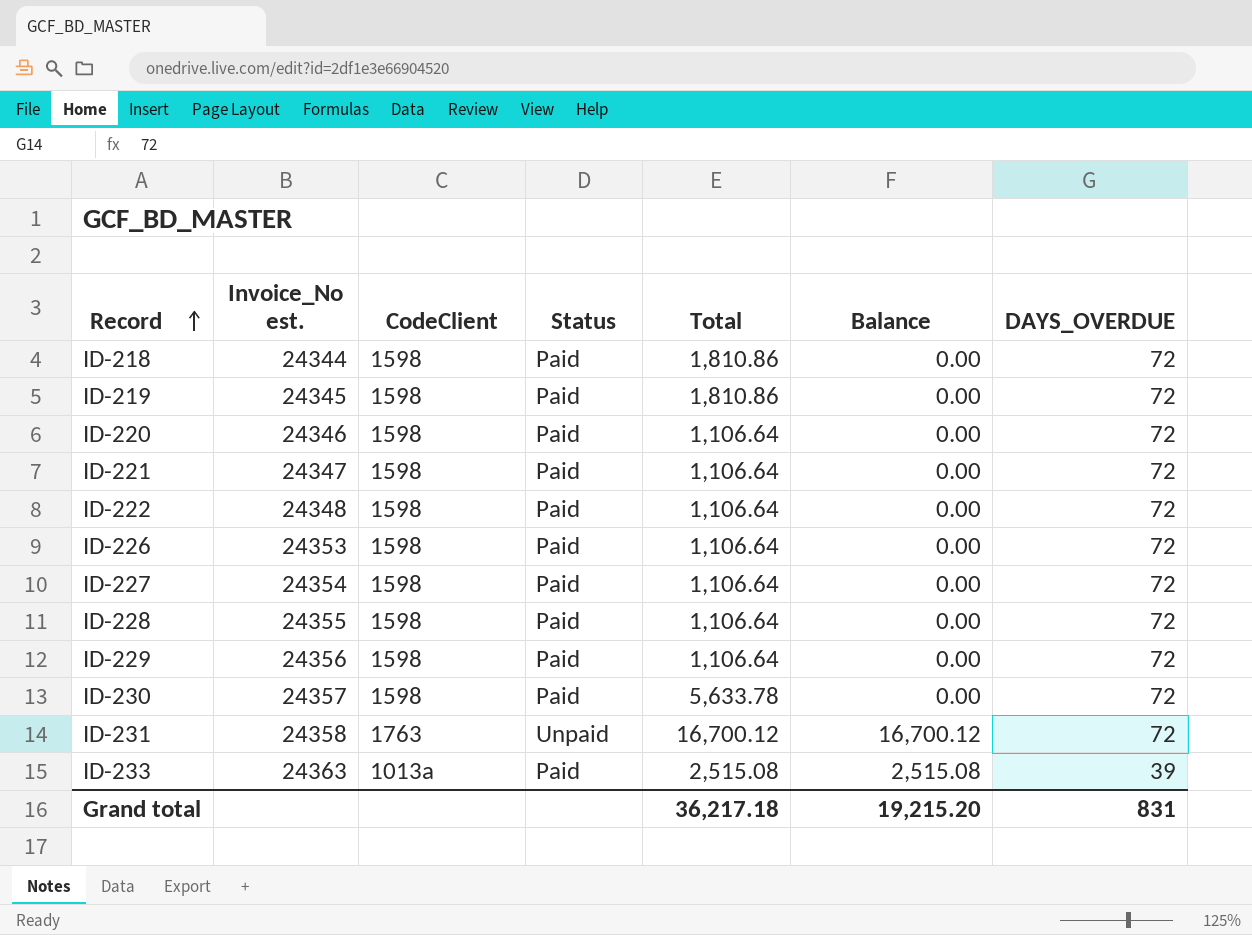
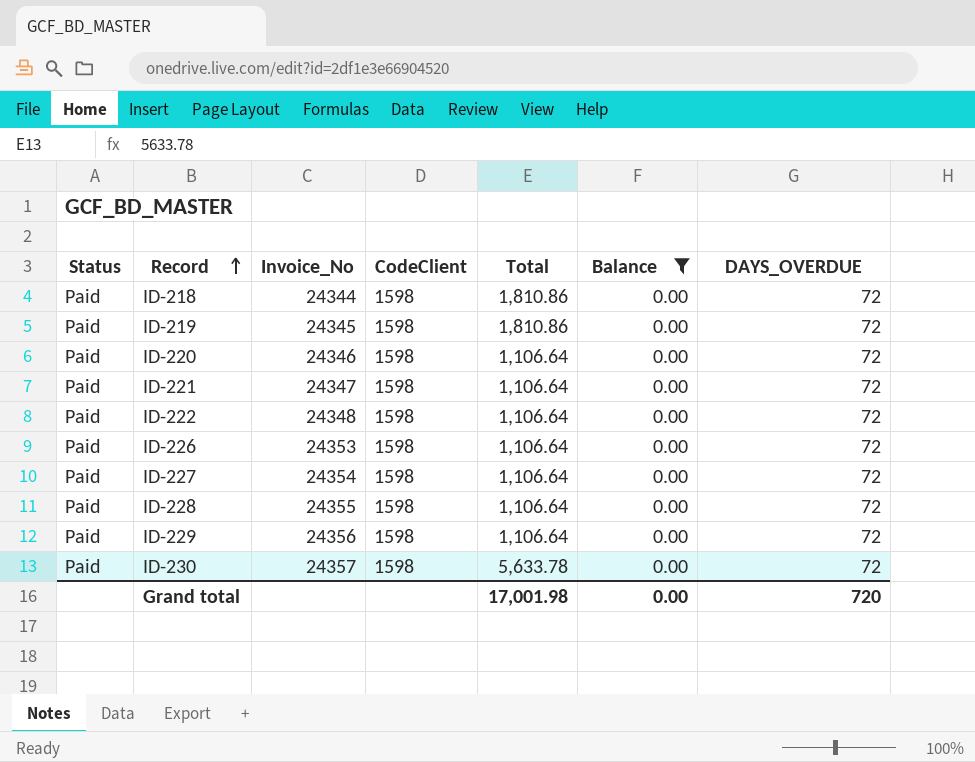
filter: none -> Balance = 0.00
column Status | position: 4 -> 1
column name: Invoice_No est. -> Invoice_No
Grand total | Total: 36,217.18 -> 17,001.98
Grand total | Balance: 19,215.20 -> 0.00
Grand total | DAYS_OVERDUE: 831 -> 720

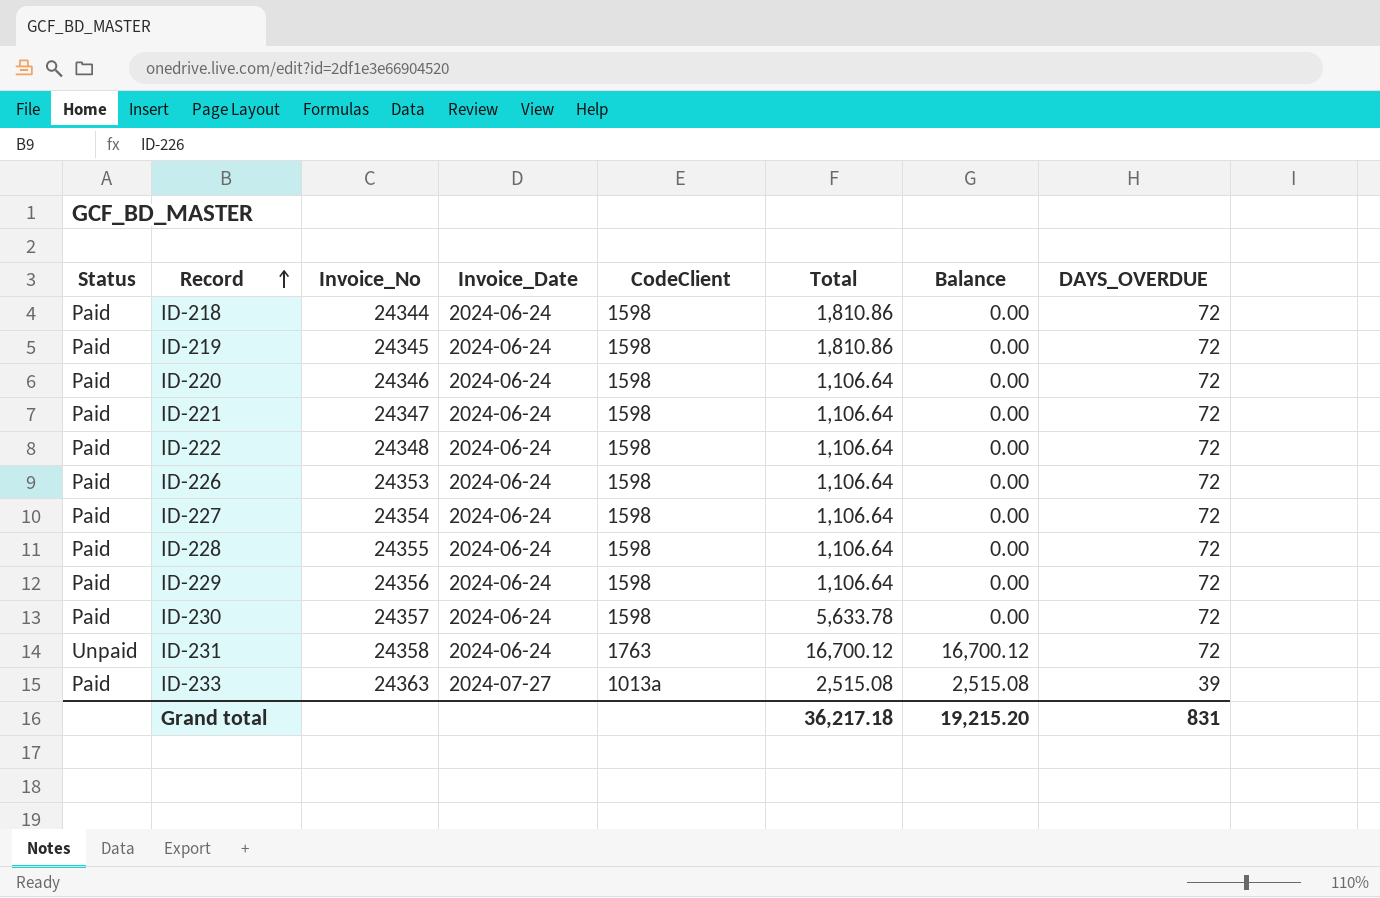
filter: Balance = 0.00 -> none
column Invoice_Date | position: none -> 4
Grand total | Total: 17,001.98 -> 36,217.18
Grand total | Balance: 0.00 -> 19,215.20
Grand total | DAYS_OVERDUE: 720 -> 831

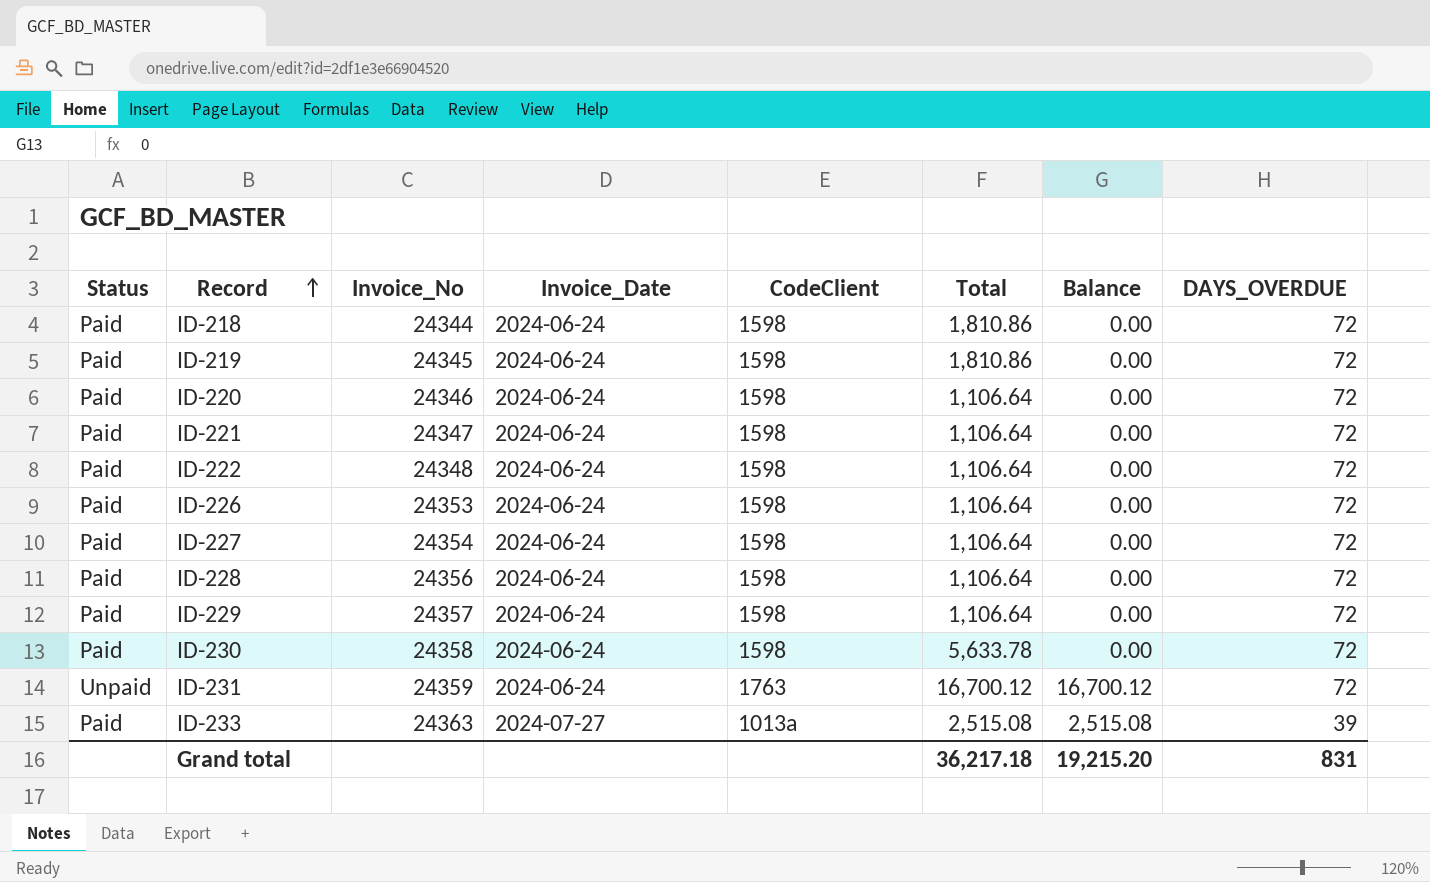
ID-228 | Invoice_No: 24355 -> 24356
ID-229 | Invoice_No: 24356 -> 24357
ID-230 | Invoice_No: 24357 -> 24358
ID-231 | Invoice_No: 24358 -> 24359

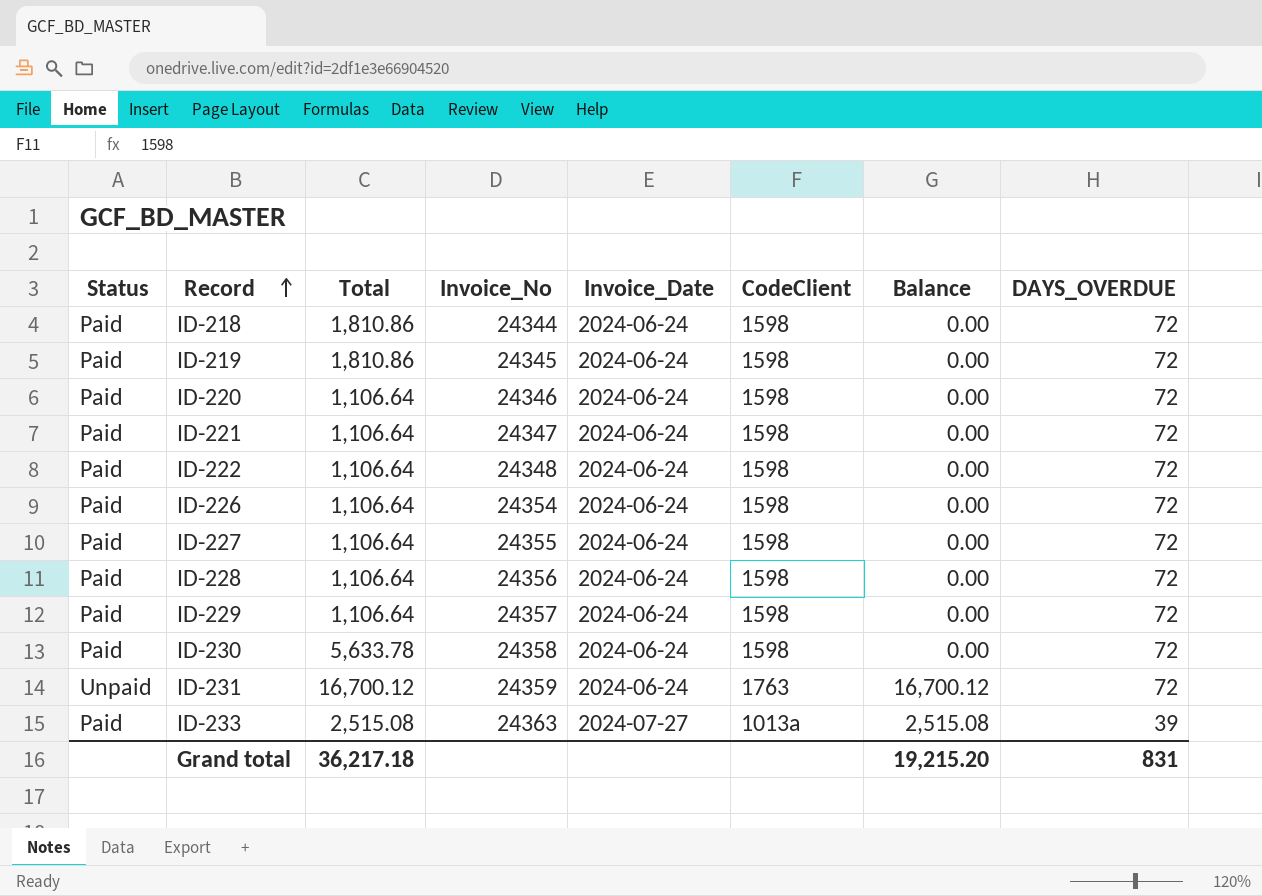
column Total | position: 6 -> 3
ID-226 | Invoice_No: 24353 -> 24354
ID-227 | Invoice_No: 24354 -> 24355

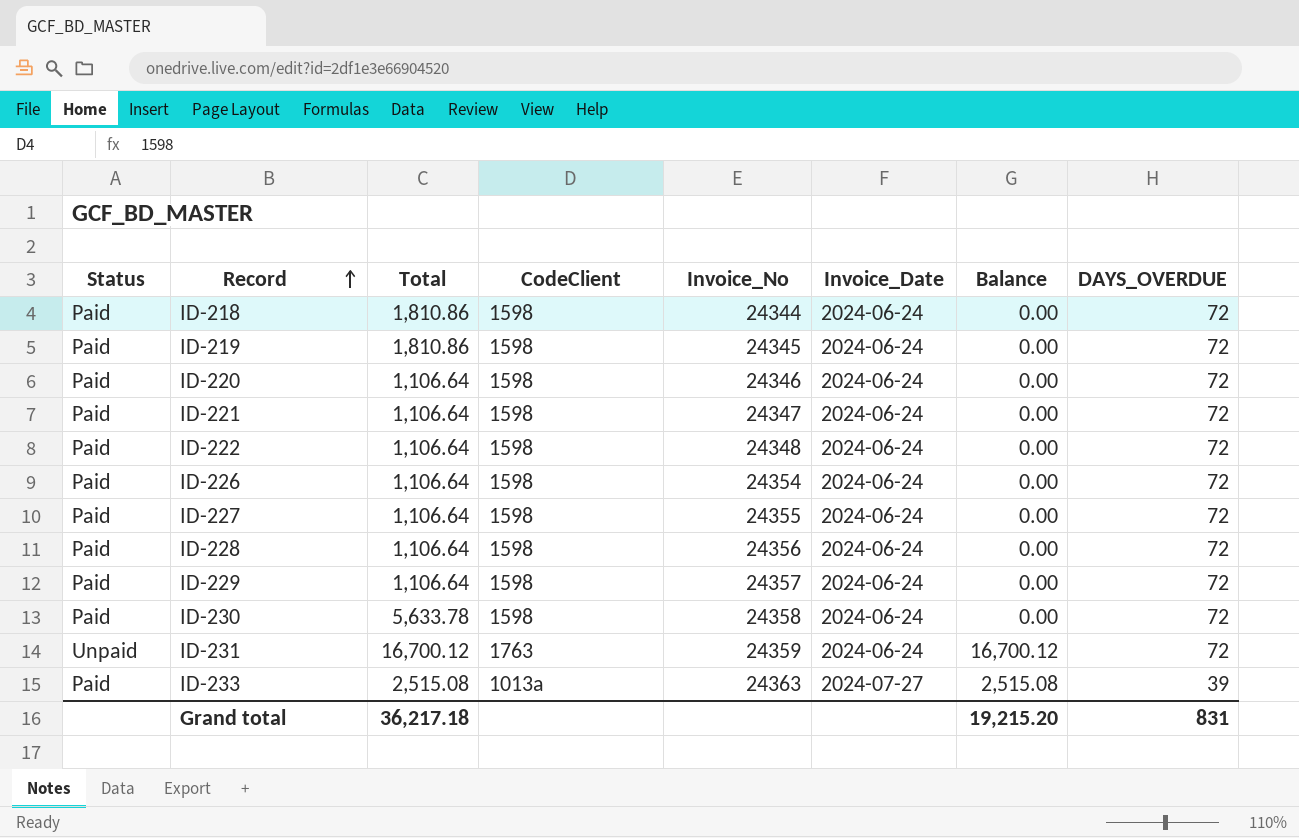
column CodeClient | position: 6 -> 4

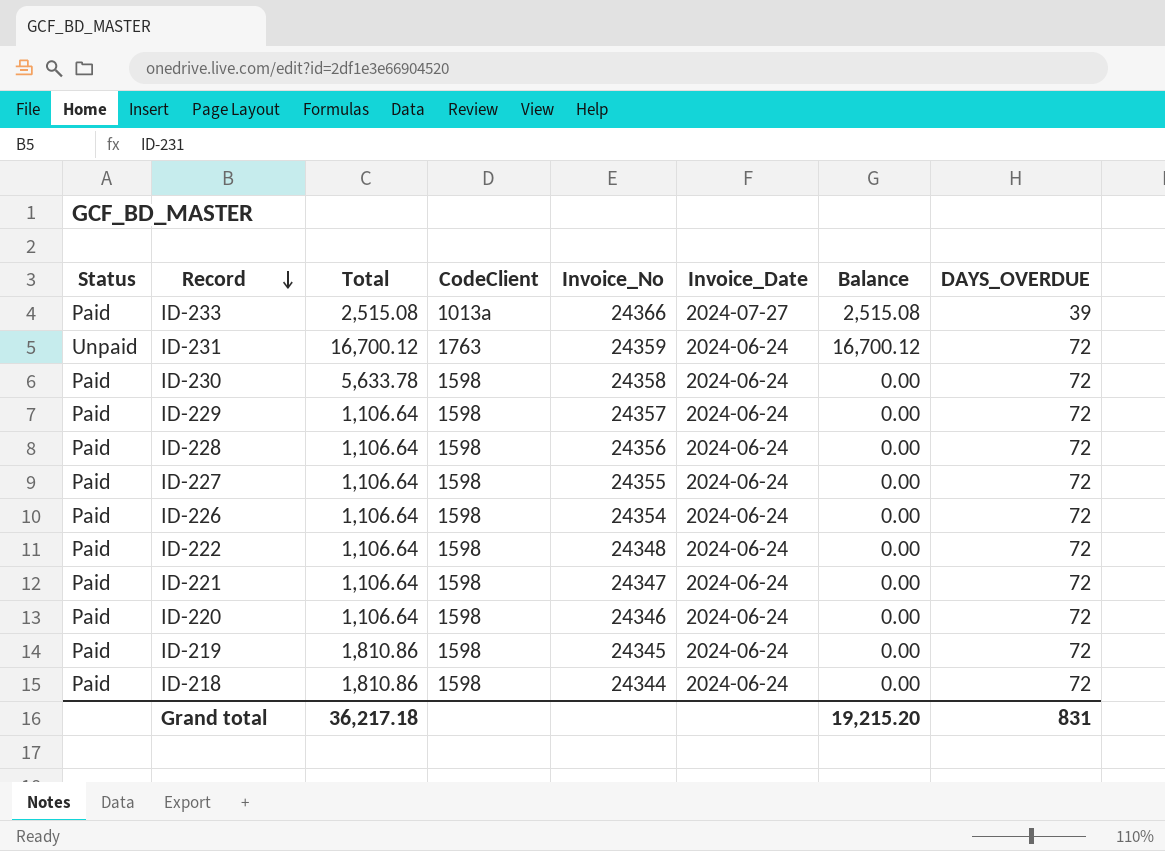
row order: Record ascending -> Record descending
ID-233 | Invoice_No: 24363 -> 24366

